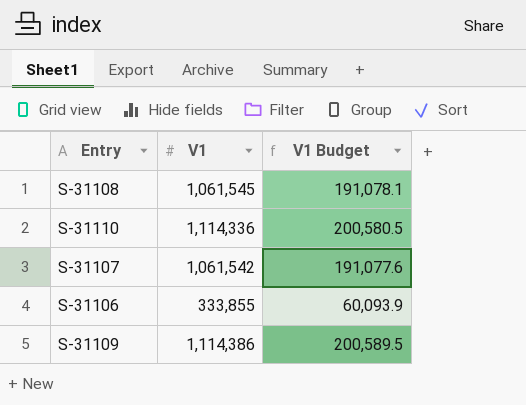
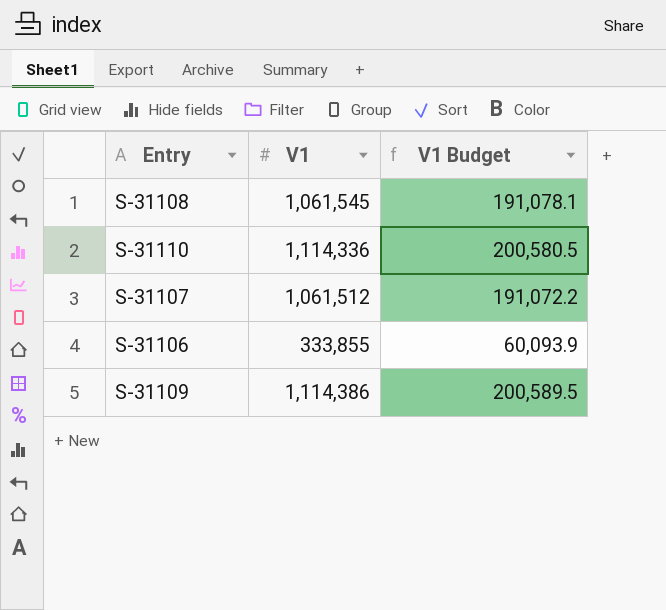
S-31107 | V1: 1,061,542 -> 1,061,512
S-31107 | V1 Budget: 191,077.6 -> 191,072.2

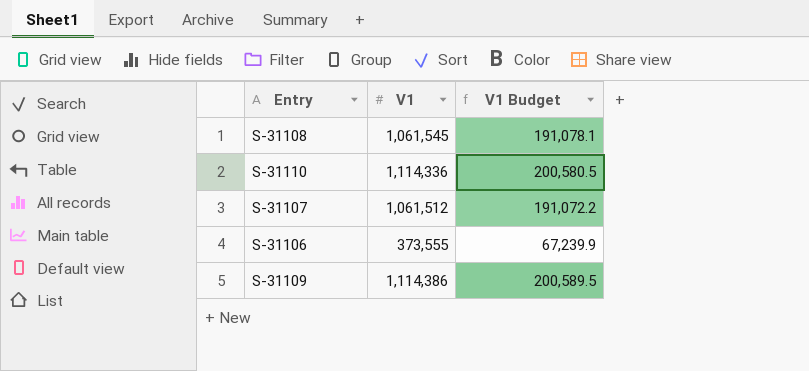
S-31106 | V1: 333,855 -> 373,555
S-31106 | V1 Budget: 60,093.9 -> 67,239.9

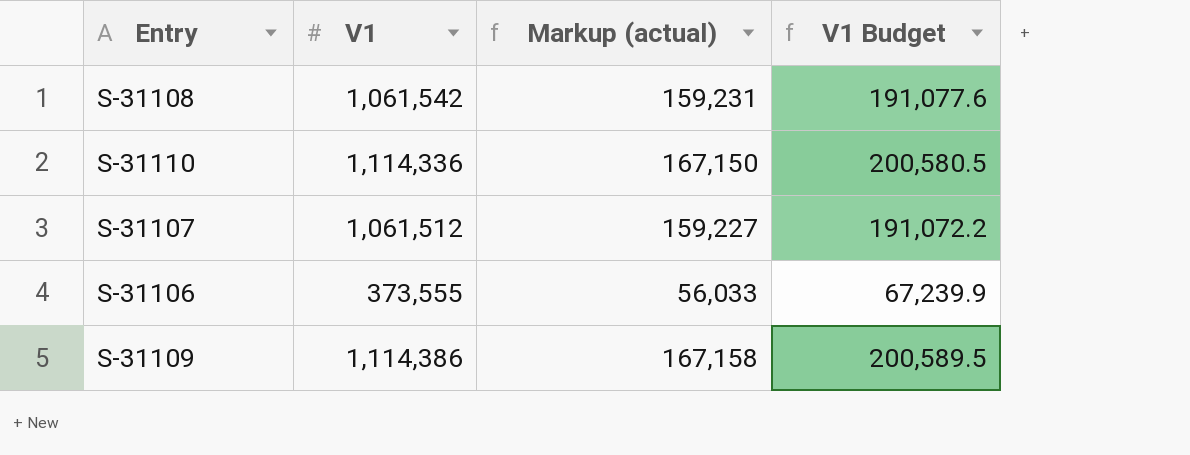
column Markup (actual) | formula: none -> [V1] * 0.15
S-31108 | V1: 1,061,545 -> 1,061,542
S-31108 | V1 Budget: 191,078.1 -> 191,077.6

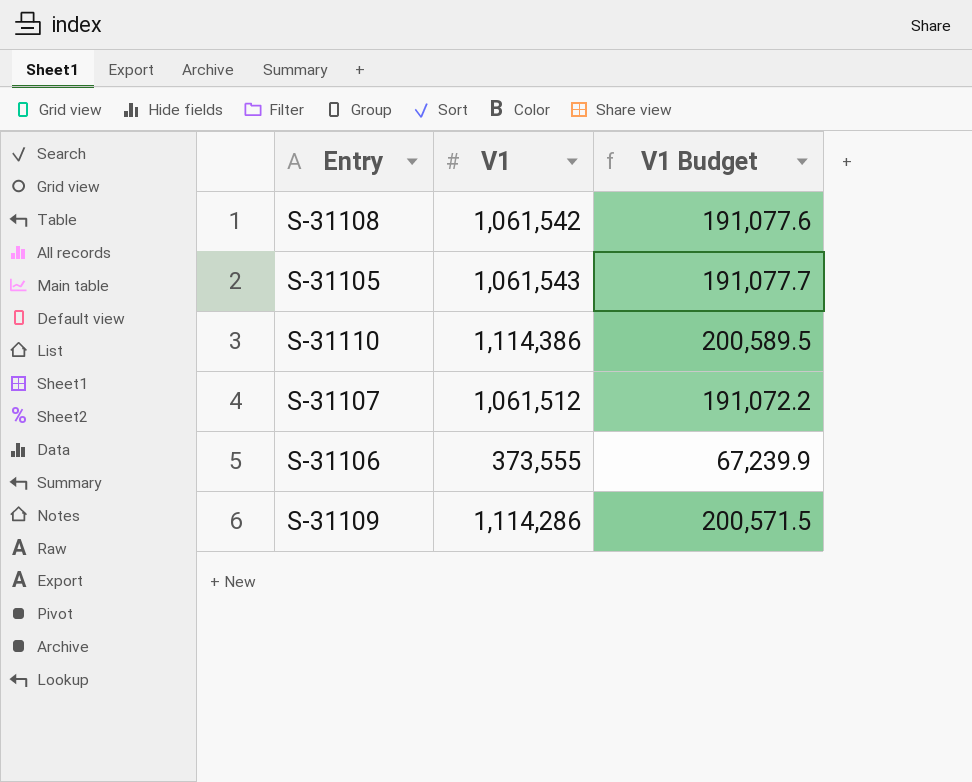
column Markup (actual) | formula: [V1] * 0.15 -> none
row S-31105: none -> 1,061,543 | 191,077.7
S-31110 | V1: 1,114,336 -> 1,114,386
S-31110 | V1 Budget: 200,580.5 -> 200,589.5
S-31109 | V1: 1,114,386 -> 1,114,286
S-31109 | V1 Budget: 200,589.5 -> 200,571.5

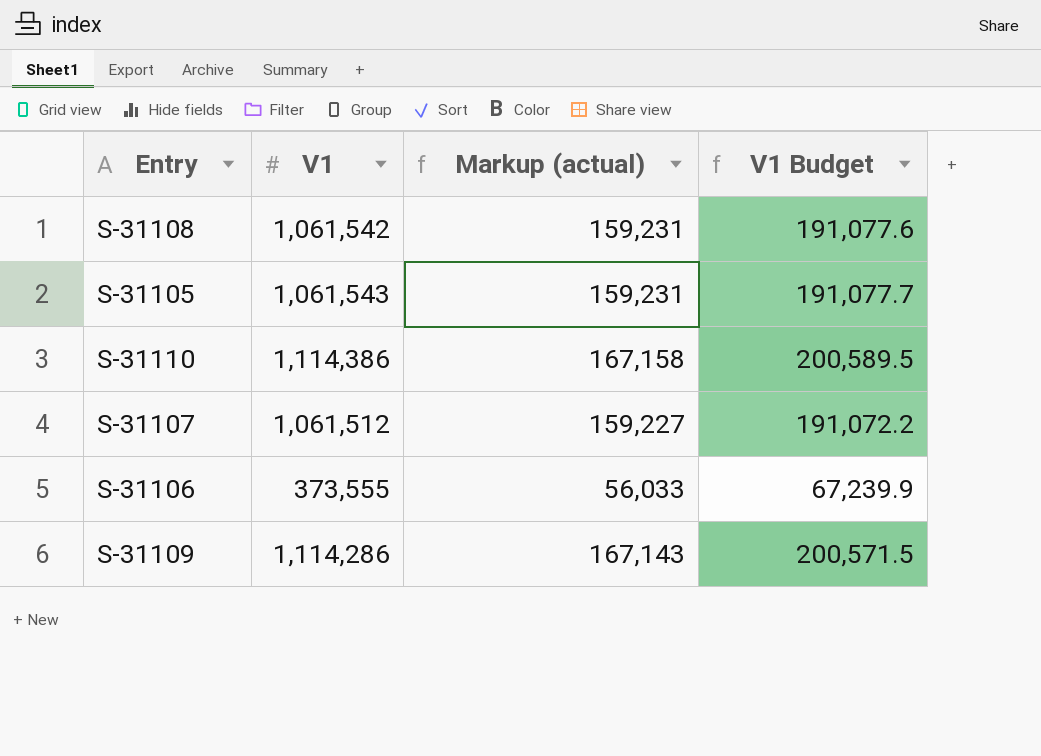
column Markup (actual) | formula: none -> [V1] * 0.15

